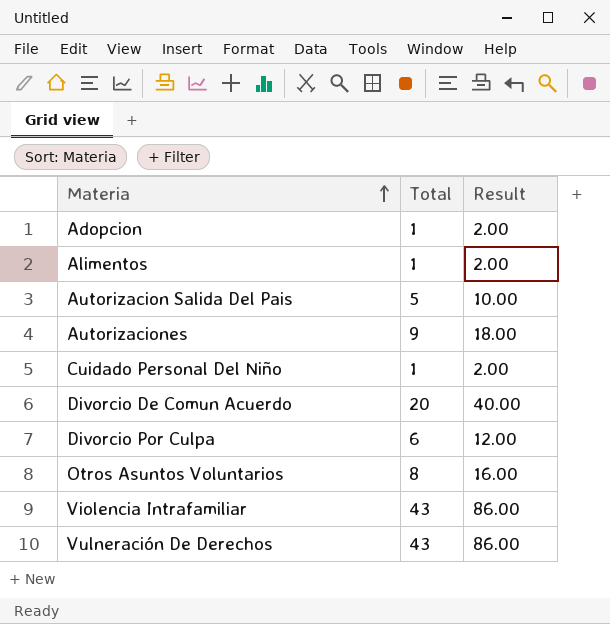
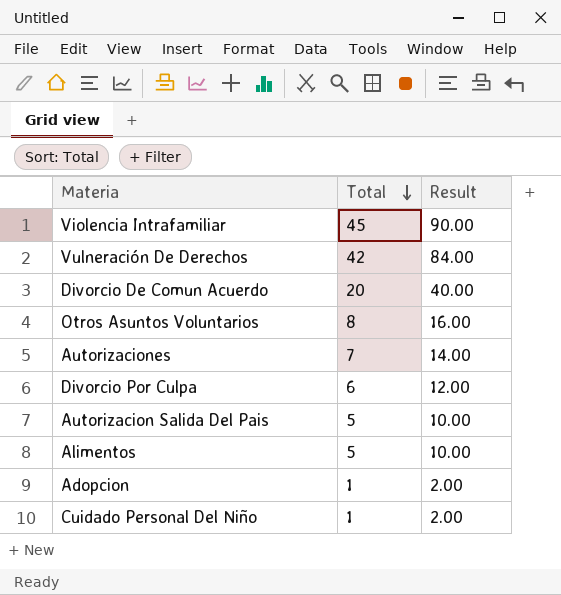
row order: Materia ascending -> Total descending
Violencia Intrafamiliar | Total: 43 -> 45
Violencia Intrafamiliar | Result: 86.00 -> 90.00
Vulneración De Derechos | Total: 43 -> 42
Vulneración De Derechos | Result: 86.00 -> 84.00
Autorizaciones | Total: 9 -> 7
Autorizaciones | Result: 18.00 -> 14.00
Alimentos | Total: 1 -> 5
Alimentos | Result: 2.00 -> 10.00

